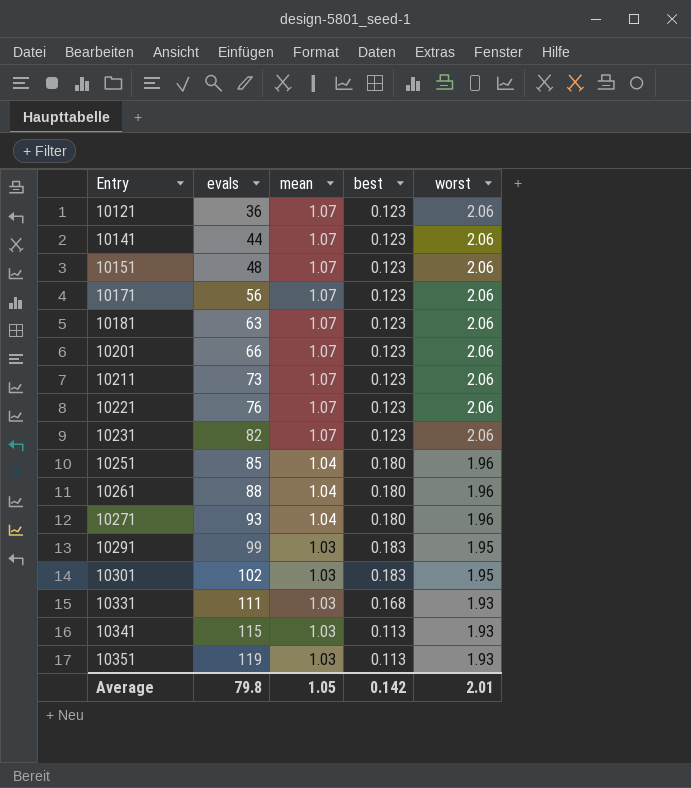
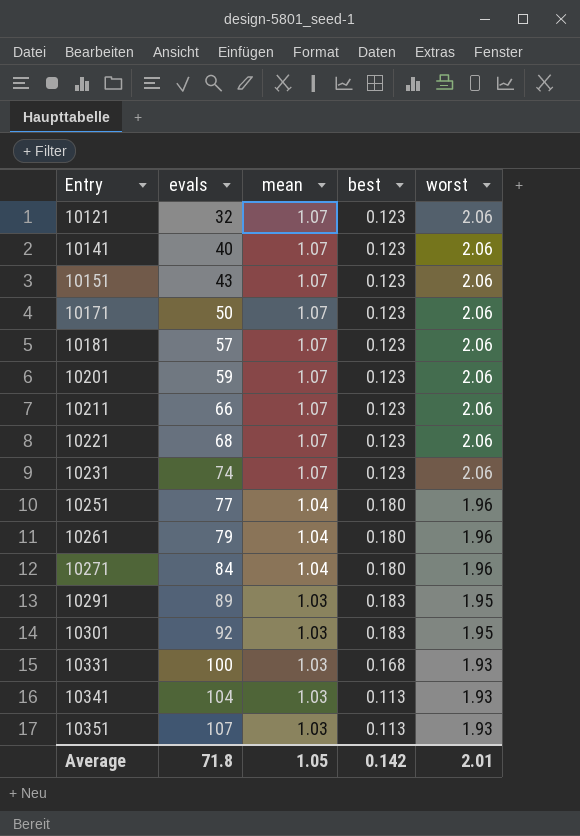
10121 | evals: 36 -> 32
10141 | evals: 44 -> 40
10151 | evals: 48 -> 43
10171 | evals: 56 -> 50
10181 | evals: 63 -> 57
10201 | evals: 66 -> 59
10211 | evals: 73 -> 66
10221 | evals: 76 -> 68
10231 | evals: 82 -> 74
10251 | evals: 85 -> 77
10261 | evals: 88 -> 79
10271 | evals: 93 -> 84
10291 | evals: 99 -> 89
10301 | evals: 102 -> 92
10331 | evals: 111 -> 100
10341 | evals: 115 -> 104
10351 | evals: 119 -> 107
Average | evals: 79.8 -> 71.8

